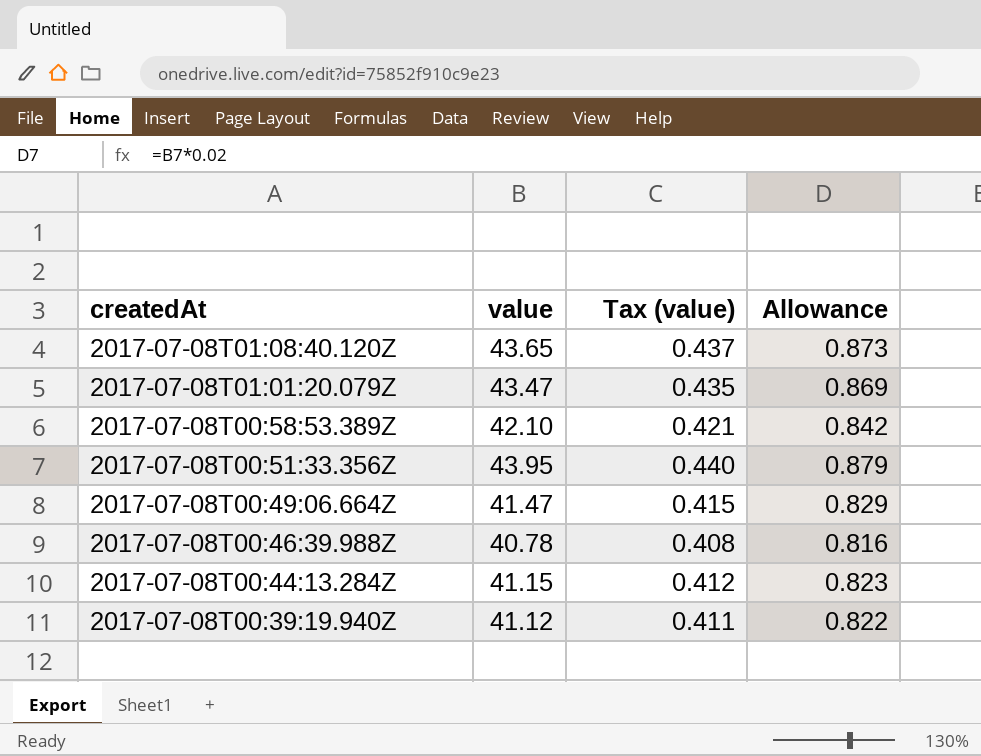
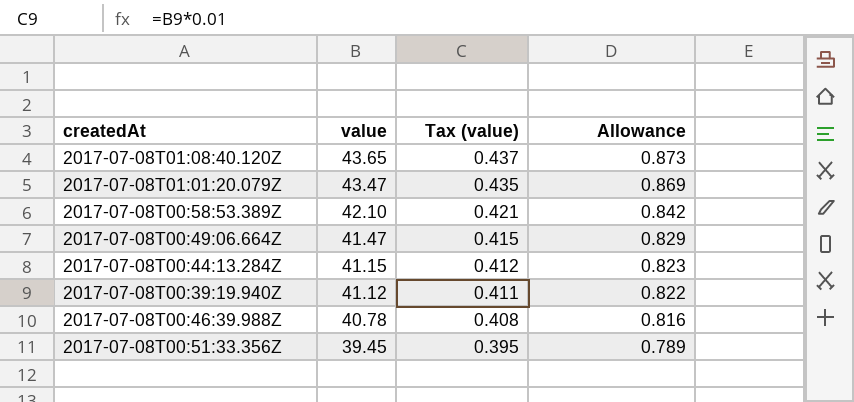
row order: createdAt descending -> value descending
2017-07-08T00:51:33.356Z | value: 43.95 -> 39.45
2017-07-08T00:51:33.356Z | Tax (value): 0.440 -> 0.395
2017-07-08T00:51:33.356Z | Allowance: 0.879 -> 0.789

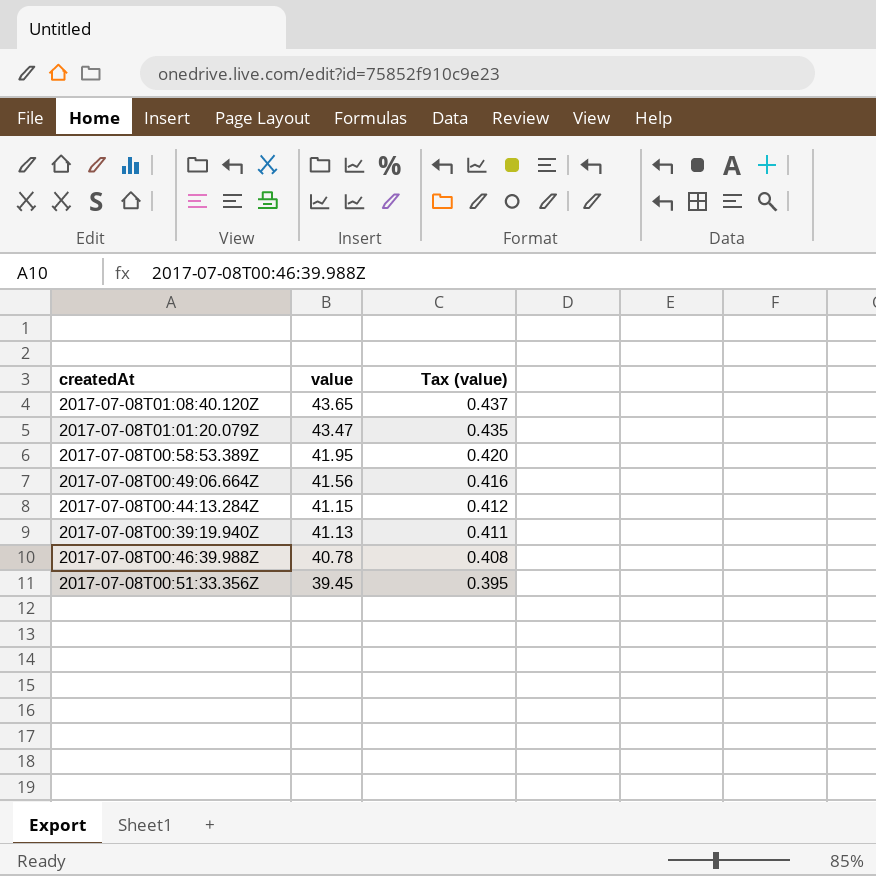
column Allowance | formula: [value] * 0.02 -> none
2017-07-08T00:58:53.389Z | value: 42.10 -> 41.95
2017-07-08T00:58:53.389Z | Tax (value): 0.421 -> 0.420
2017-07-08T00:49:06.664Z | value: 41.47 -> 41.56
2017-07-08T00:49:06.664Z | Tax (value): 0.415 -> 0.416
2017-07-08T00:39:19.940Z | value: 41.12 -> 41.13

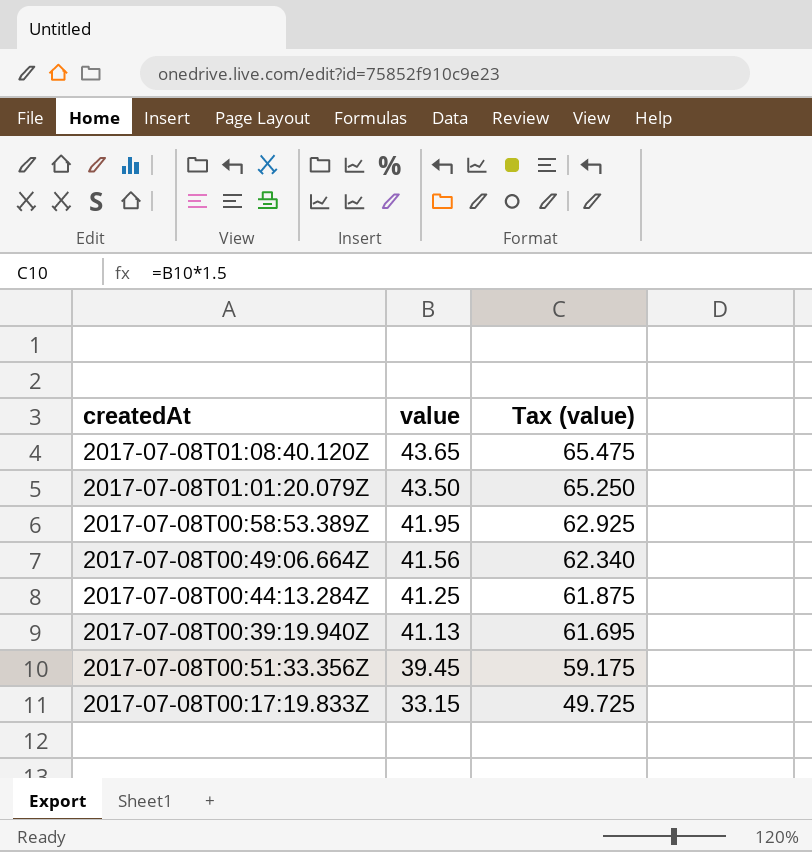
column Tax (value) | formula: [value] * 0.01 -> [value] * 1.5
row 2017-07-08T00:46:39.988Z: 40.78 | 0.408 -> none
2017-07-08T01:01:20.079Z | value: 43.47 -> 43.50
2017-07-08T00:44:13.284Z | value: 41.15 -> 41.25
row 2017-07-08T00:17:19.833Z: none -> 33.15 | 49.725

